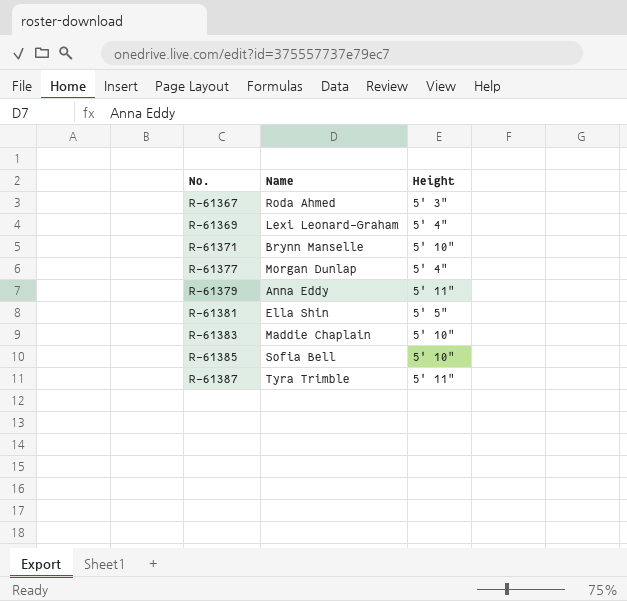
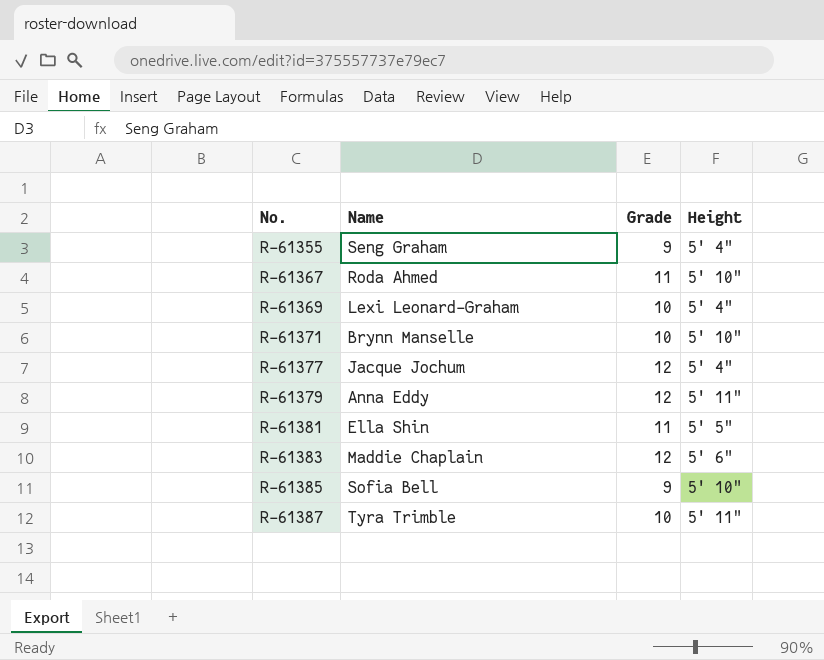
column Grade | position: none -> 3
row R-61355: none -> Seng Graham | 9 | 5' 4"
R-61367 | Height: 5' 3" -> 5' 10"
R-61377 | Name: Morgan Dunlap -> Jacque Jochum
R-61383 | Height: 5' 10" -> 5' 6"

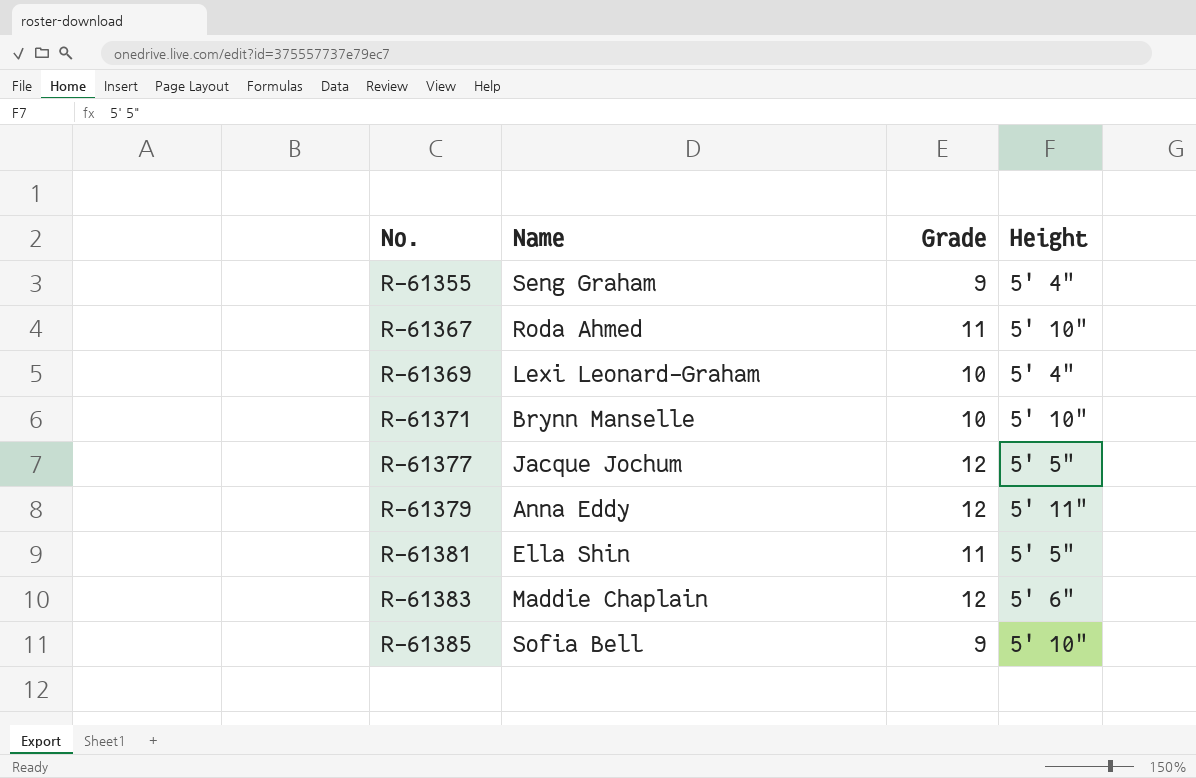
row R-61387: Tyra Trimble | 10 | 5' 11" -> none
R-61377 | Height: 5' 4" -> 5' 5"

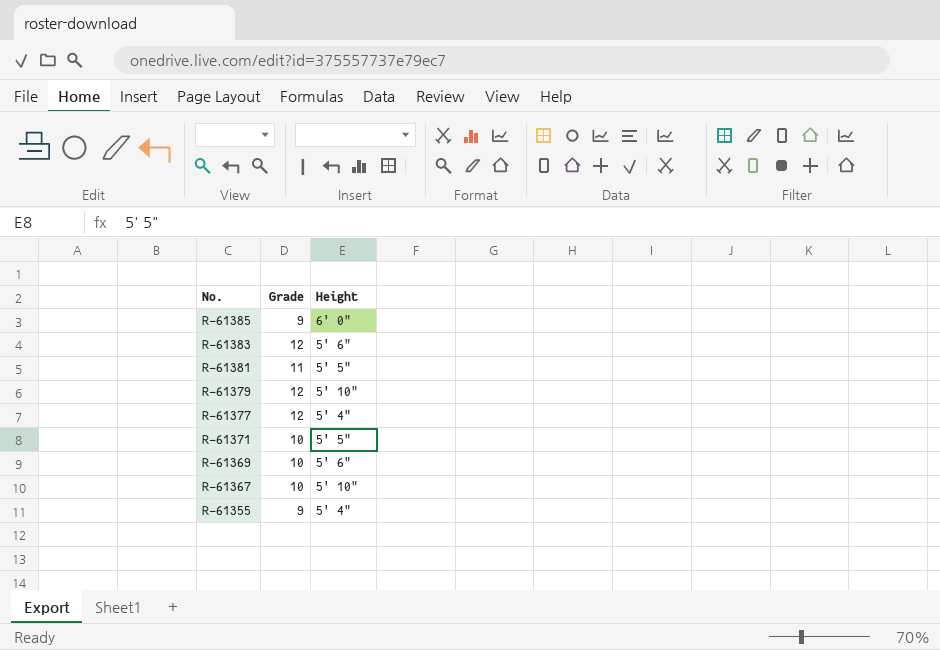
row order: No. ascending -> No. descending
column Name | position: 2 -> none
R-61385 | Height: 5' 10" -> 6' 0"
R-61379 | Height: 5' 11" -> 5' 10"
R-61377 | Height: 5' 5" -> 5' 4"
R-61371 | Height: 5' 10" -> 5' 5"
R-61369 | Height: 5' 4" -> 5' 6"
R-61367 | Grade: 11 -> 10

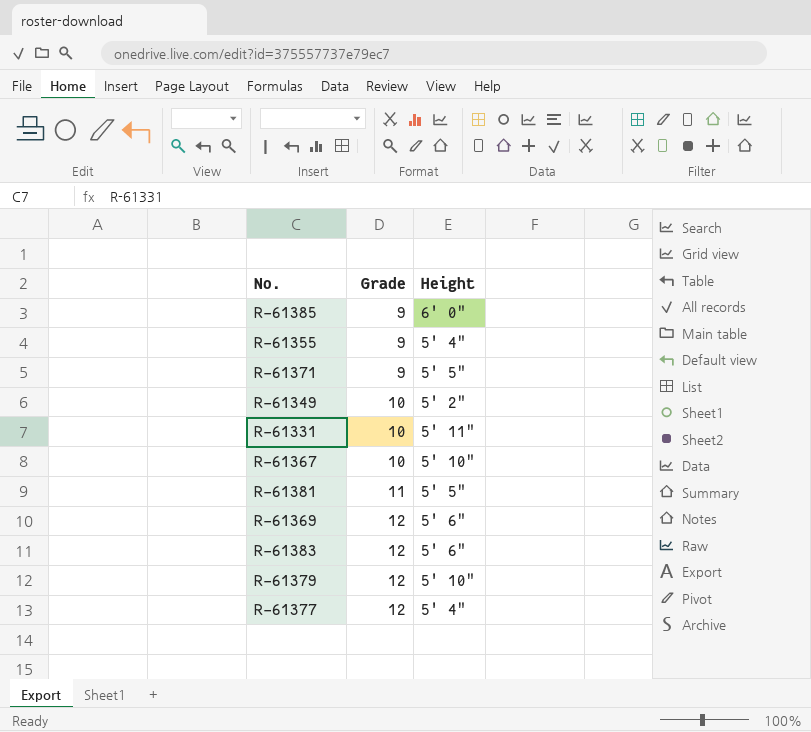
row order: No. descending -> Grade ascending
R-61371 | Grade: 10 -> 9
row R-61349: none -> 10 | 5' 2"
row R-61331: none -> 10 | 5' 11"
R-61369 | Grade: 10 -> 12

